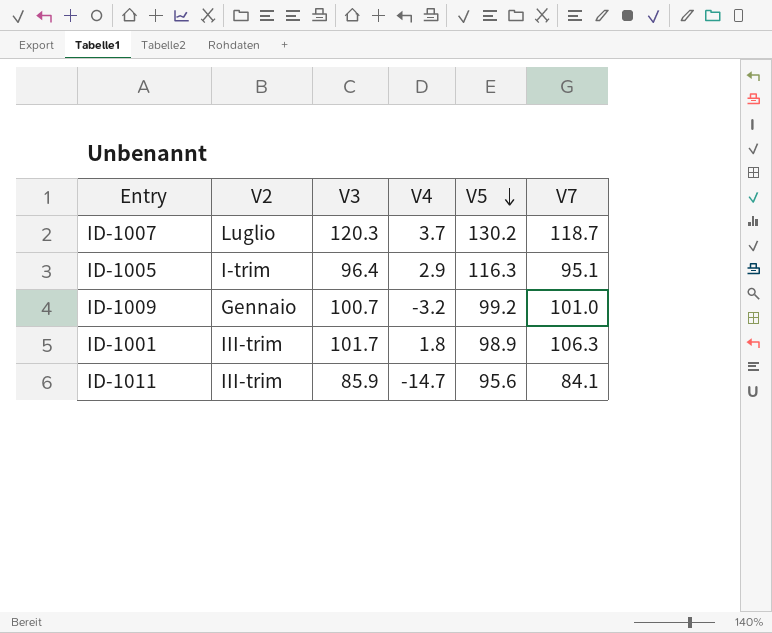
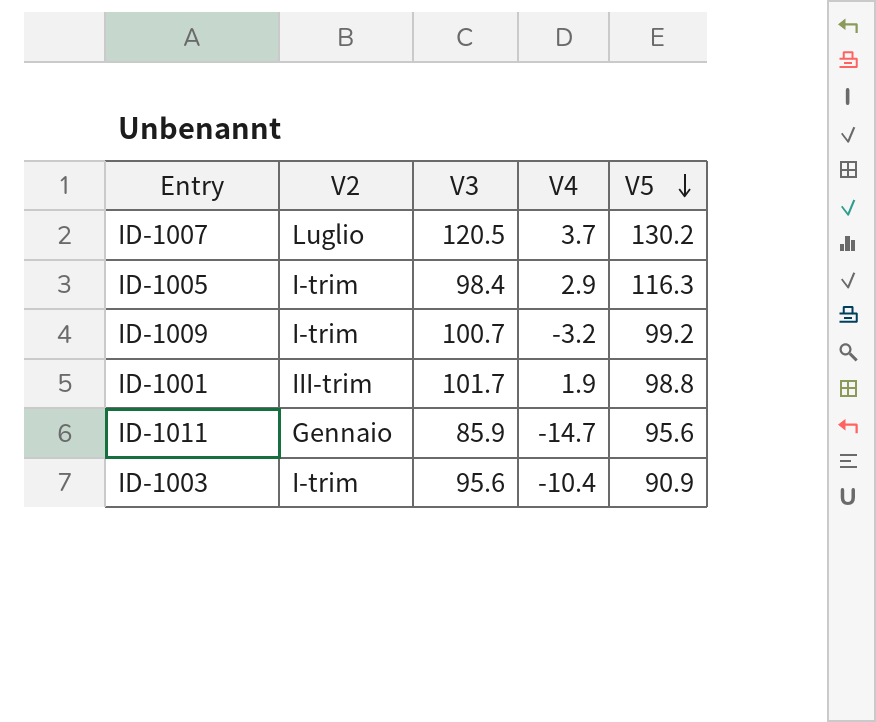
column V7 | position: 6 -> none
ID-1007 | V3: 120.3 -> 120.5
ID-1005 | V3: 96.4 -> 98.4
ID-1009 | V2: Gennaio -> I-trim
ID-1001 | V4: 1.8 -> 1.9
ID-1001 | V5: 98.9 -> 98.8
ID-1011 | V2: III-trim -> Gennaio
row ID-1003: none -> I-trim | 95.6 | -10.4 | 90.9

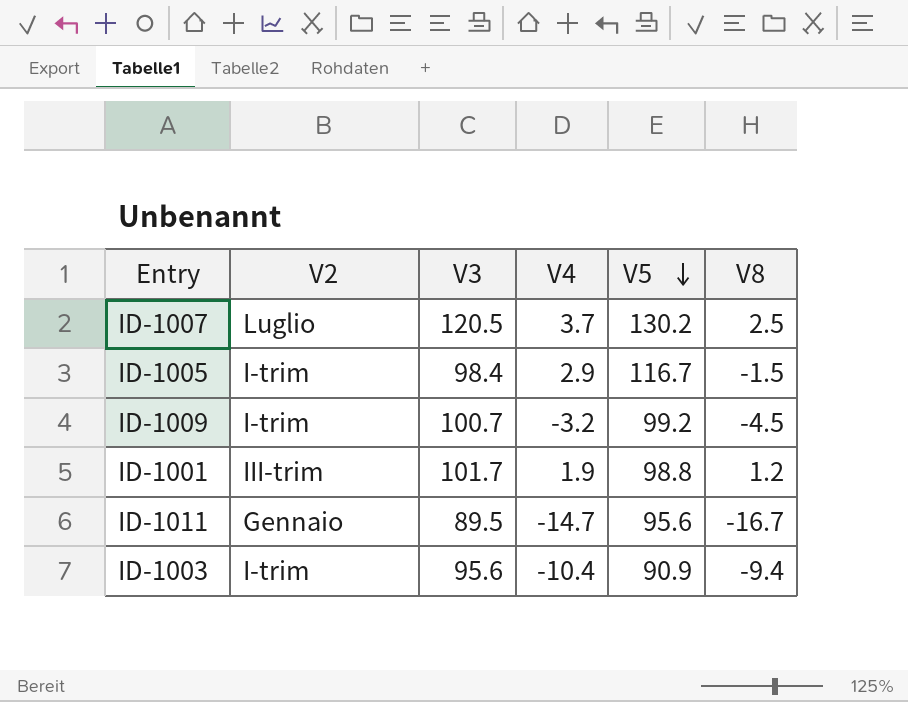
column V8 | position: none -> 6
ID-1005 | V5: 116.3 -> 116.7
ID-1011 | V3: 85.9 -> 89.5

